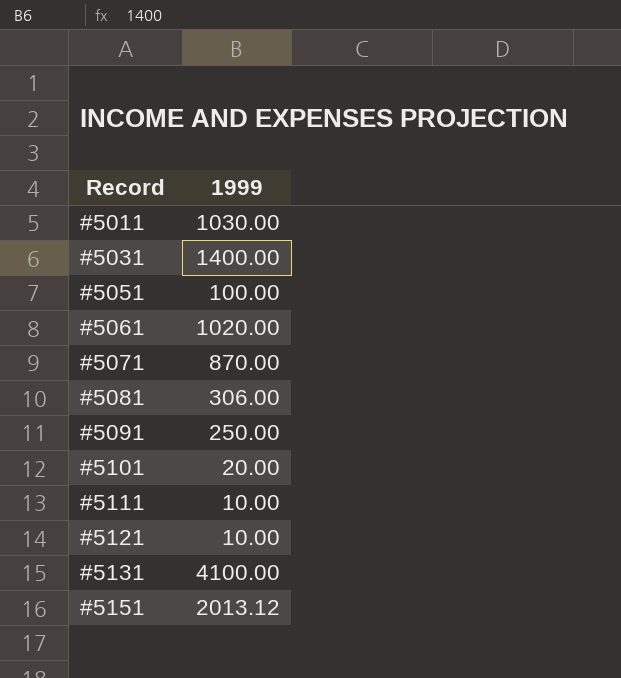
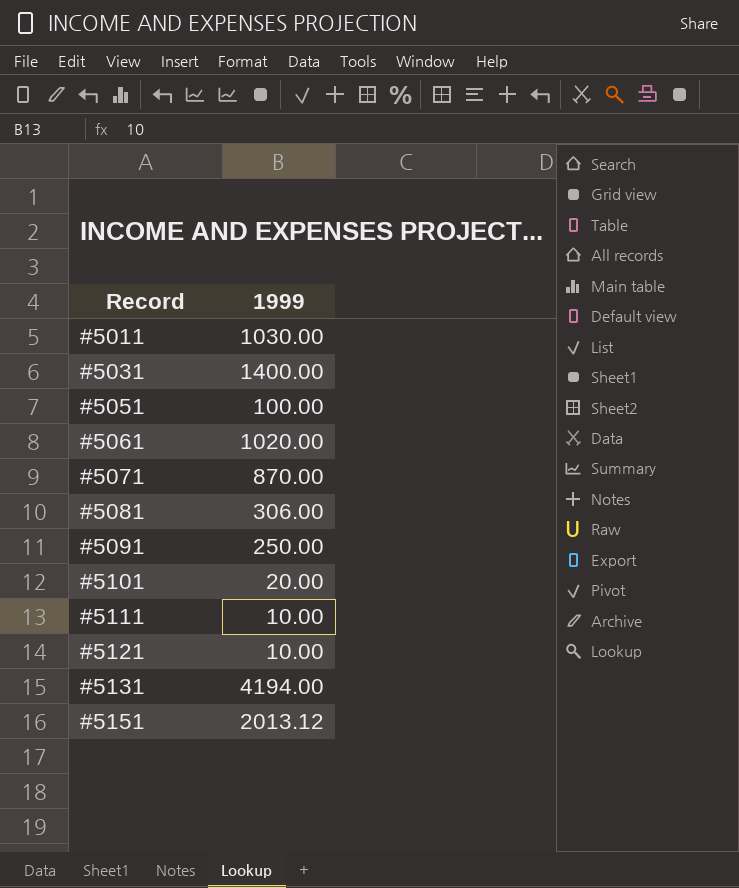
#5131 | 1999: 4100.00 -> 4194.00

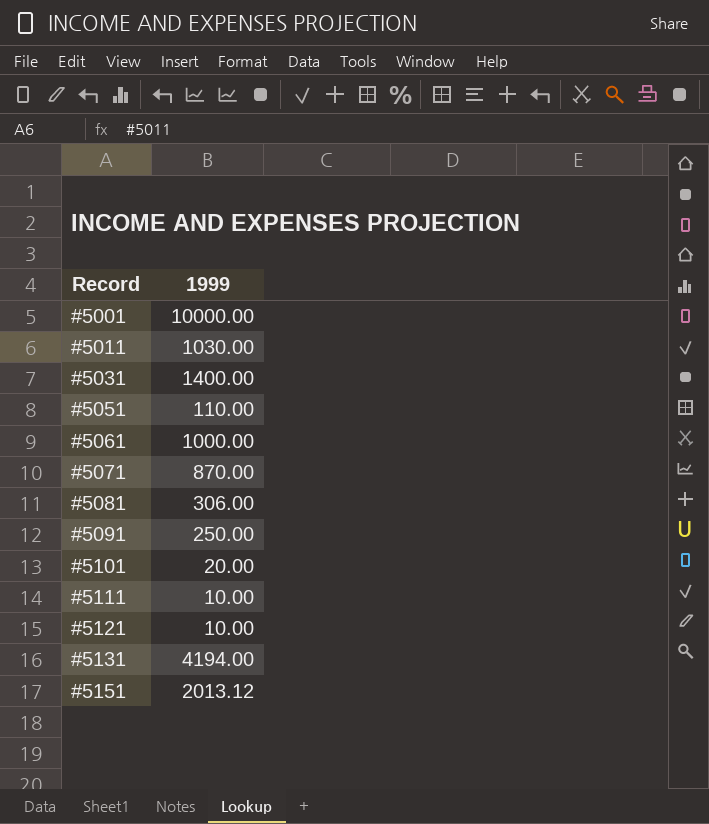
row #5001: none -> 10000.00
#5051 | 1999: 100.00 -> 110.00
#5061 | 1999: 1020.00 -> 1000.00

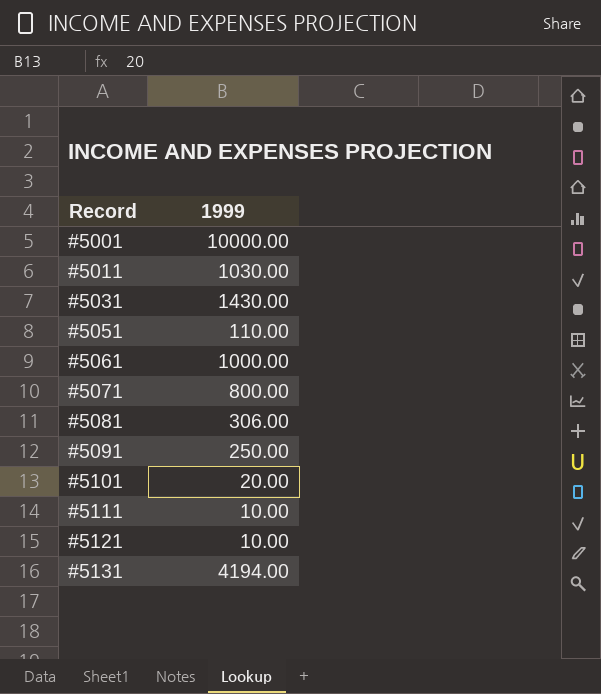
row #5151: 2013.12 -> none
#5031 | 1999: 1400.00 -> 1430.00
#5071 | 1999: 870.00 -> 800.00

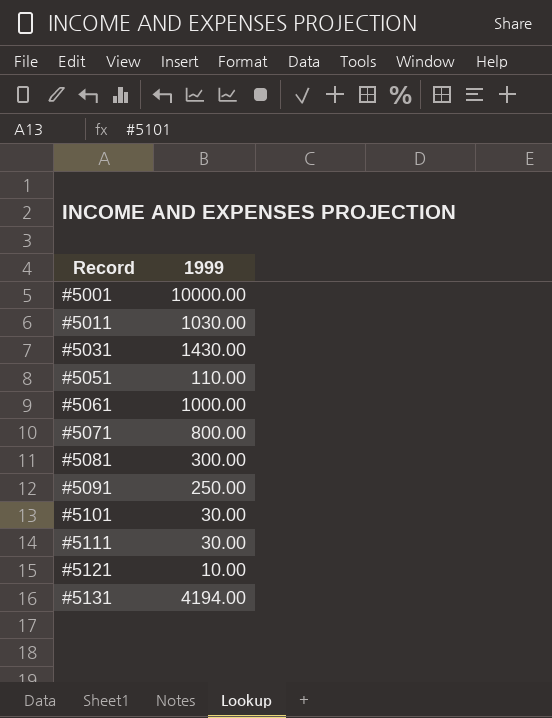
#5081 | 1999: 306.00 -> 300.00
#5101 | 1999: 20.00 -> 30.00
#5111 | 1999: 10.00 -> 30.00

